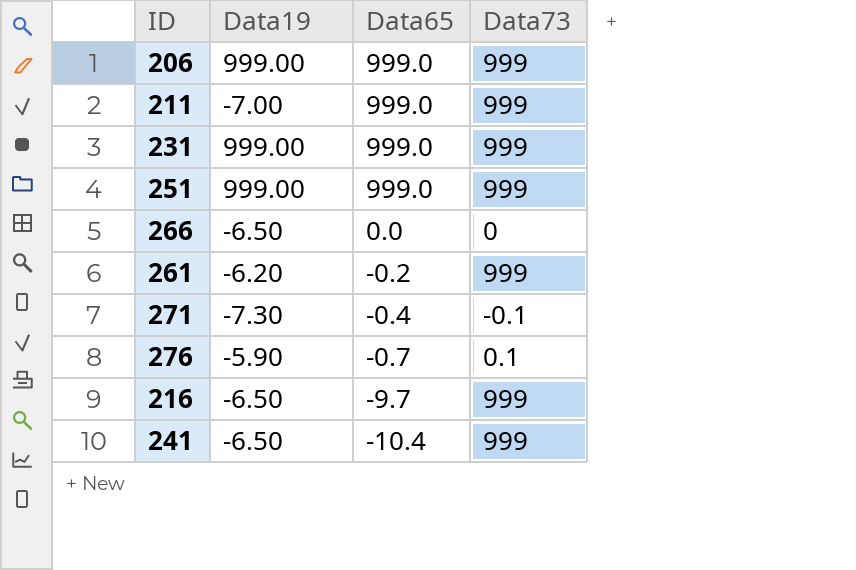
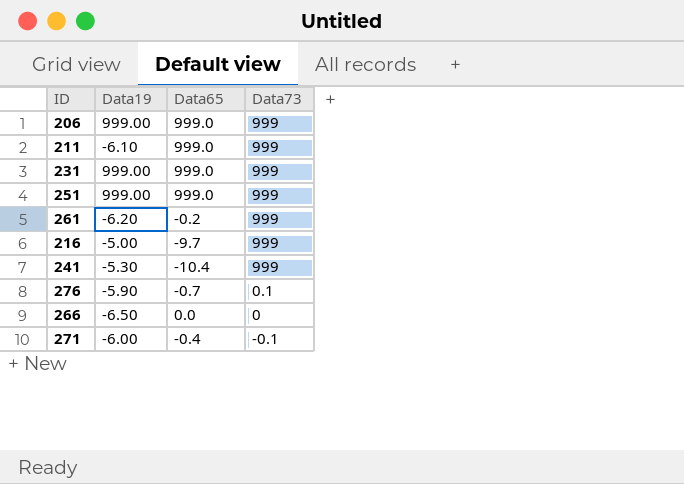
row order: Data65 descending -> Data73 descending
211 | Data19: -7.00 -> -6.10
216 | Data19: -6.50 -> -5.00
241 | Data19: -6.50 -> -5.30
271 | Data19: -7.30 -> -6.00

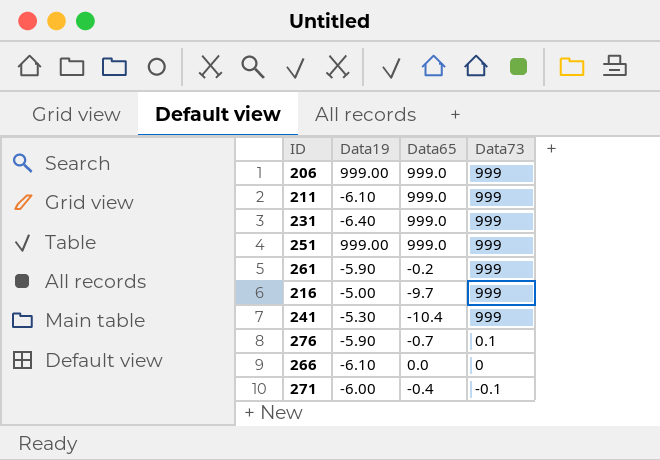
231 | Data19: 999.00 -> -6.40
261 | Data19: -6.20 -> -5.90
266 | Data19: -6.50 -> -6.10

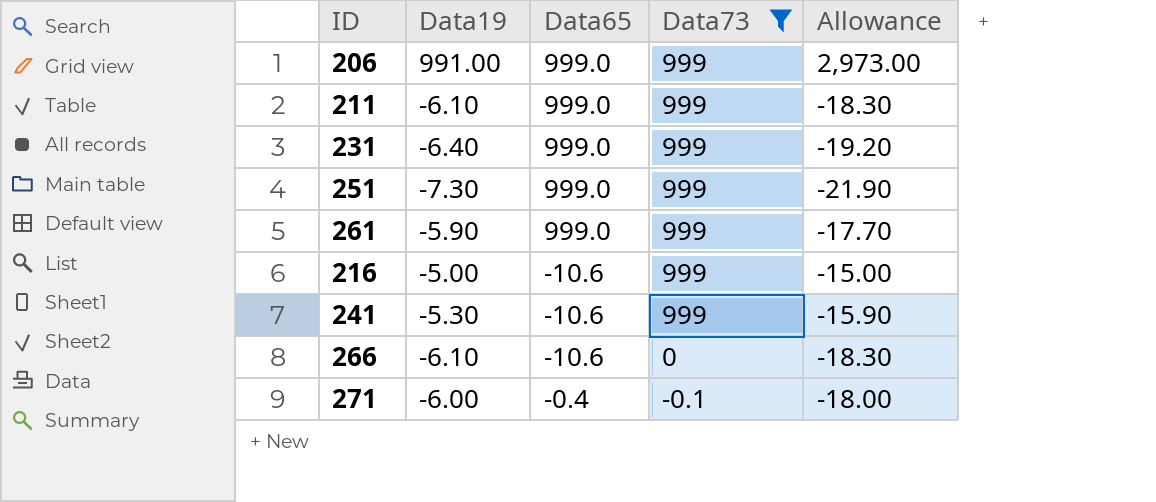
filter: none -> Data73 != 0.1
column Allowance | formula: none -> [Data19] * 3
206 | Data19: 999.00 -> 991.00
251 | Data19: 999.00 -> -7.30
261 | Data65: -0.2 -> 999.0
216 | Data65: -9.7 -> -10.6
241 | Data65: -10.4 -> -10.6
266 | Data65: 0.0 -> -10.6

